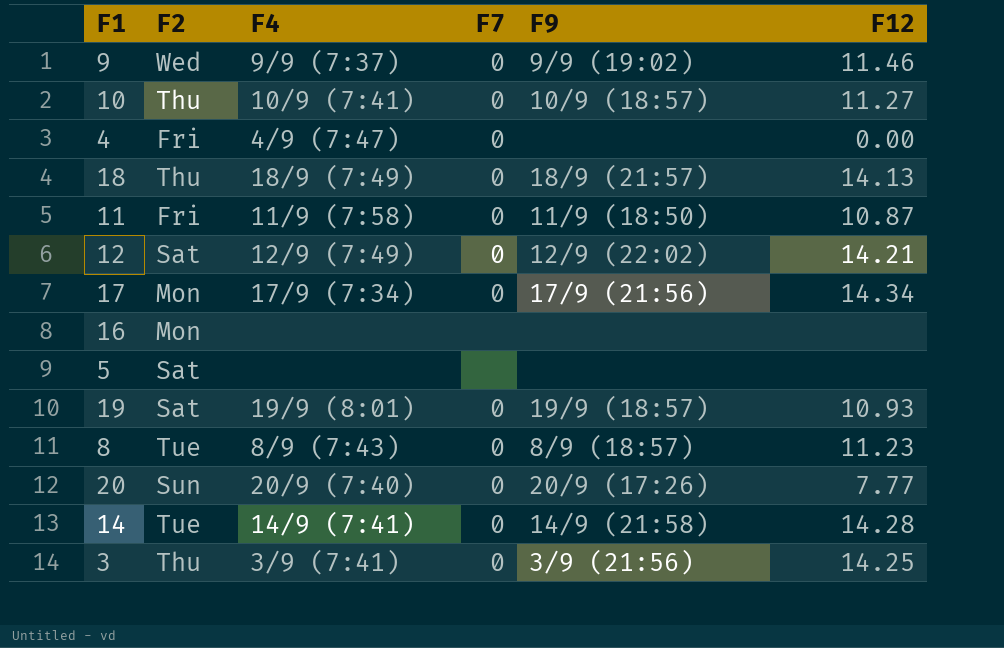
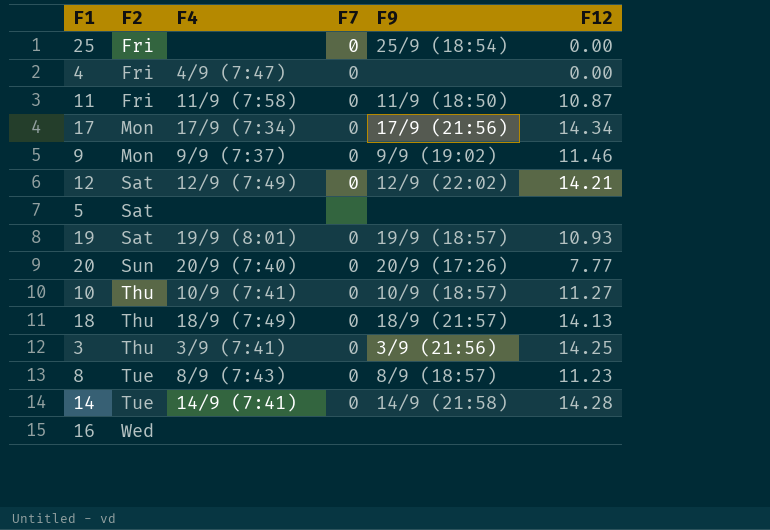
row order: none -> F2 ascending
row 25: none -> Fri | none | 0 | 25/9 (18:54) | 0.00
9 | F2: Wed -> Mon
16 | F2: Mon -> Wed

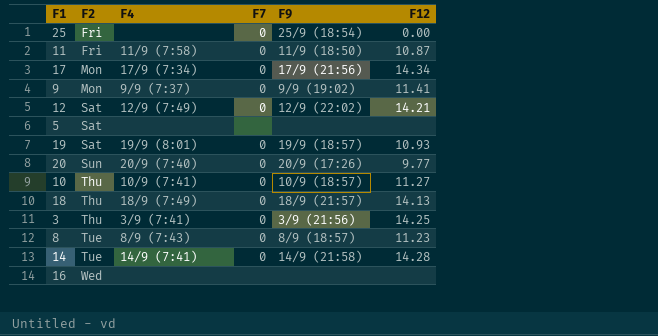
row 4: Fri | 4/9 (7:47) | 0 | none | 0.00 -> none
9 | F12: 11.46 -> 11.41
20 | F12: 7.77 -> 9.77

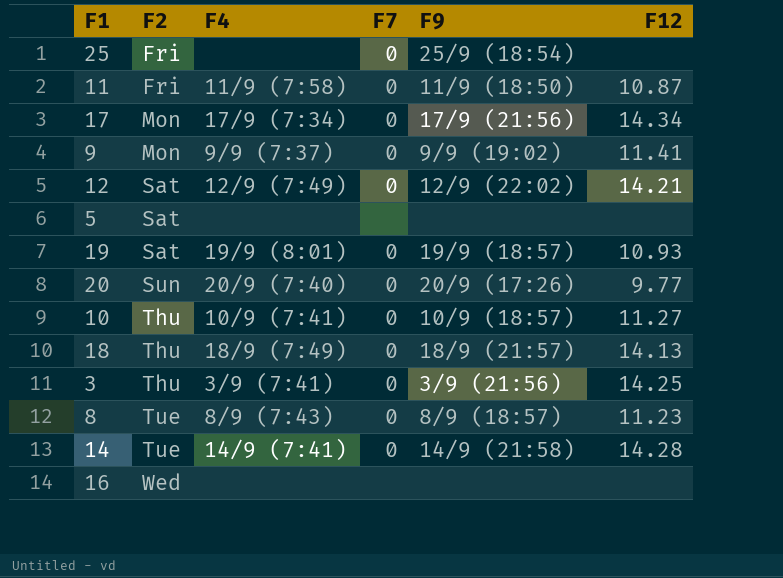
25 | F12: 0.00 -> none

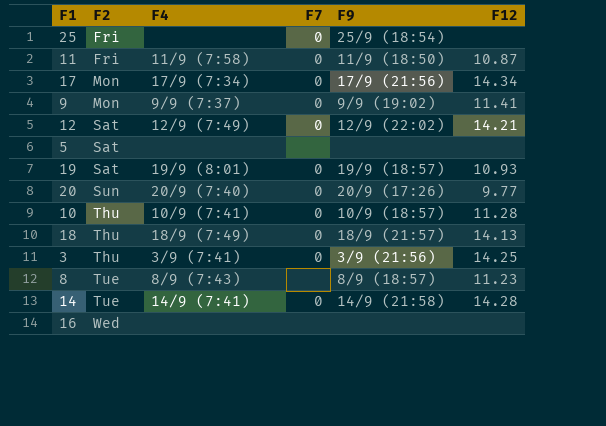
10 | F12: 11.27 -> 11.28
8 | F7: 0 -> none

